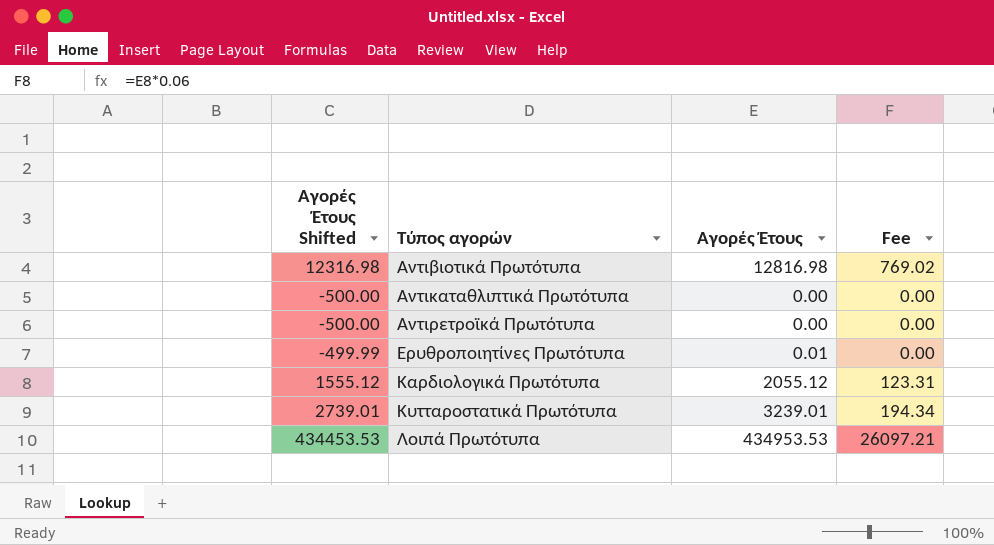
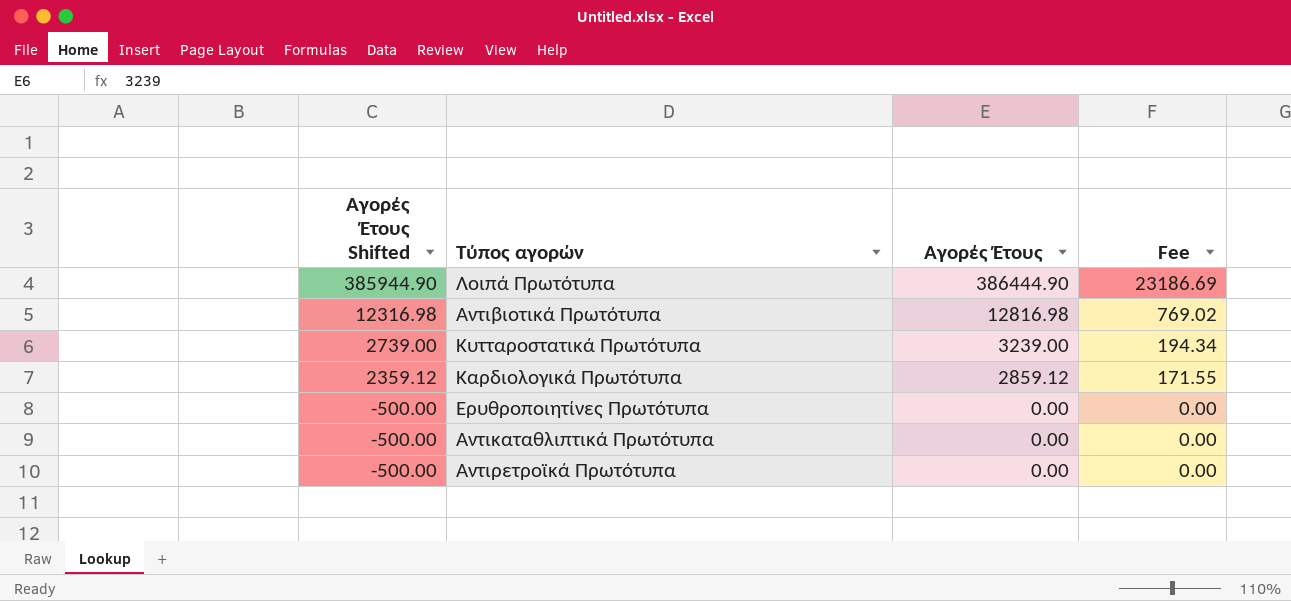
row order: Τύπος αγορών ascending -> Αγορές Έτους Shifted descending
Λοιπά Πρωτότυπα | Αγορές Έτους Shifted: 434453.53 -> 385944.90
Λοιπά Πρωτότυπα | Αγορές Έτους: 434953.53 -> 386444.90
Λοιπά Πρωτότυπα | Fee: 26097.21 -> 23186.69
Κυτταροστατικά Πρωτότυπα | Αγορές Έτους Shifted: 2739.01 -> 2739.00
Κυτταροστατικά Πρωτότυπα | Αγορές Έτους: 3239.01 -> 3239.00
Καρδιολογικά Πρωτότυπα | Αγορές Έτους Shifted: 1555.12 -> 2359.12
Καρδιολογικά Πρωτότυπα | Αγορές Έτους: 2055.12 -> 2859.12
Καρδιολογικά Πρωτότυπα | Fee: 123.31 -> 171.55
Ερυθροποιητίνες Πρωτότυπα | Αγορές Έτους Shifted: -499.99 -> -500.00
Ερυθροποιητίνες Πρωτότυπα | Αγορές Έτους: 0.01 -> 0.00

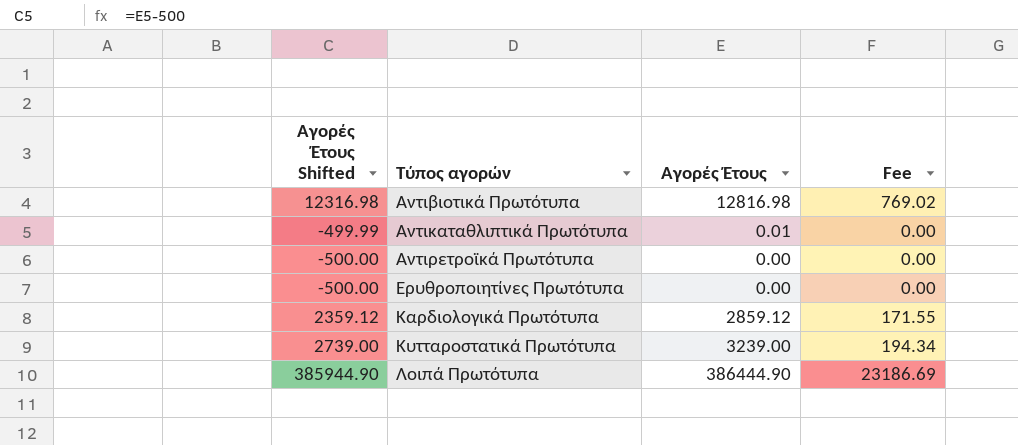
row order: Αγορές Έτους Shifted descending -> Τύπος αγορών ascending
Αντικαταθλιπτικά Πρωτότυπα | Αγορές Έτους Shifted: -500.00 -> -499.99
Αντικαταθλιπτικά Πρωτότυπα | Αγορές Έτους: 0.00 -> 0.01

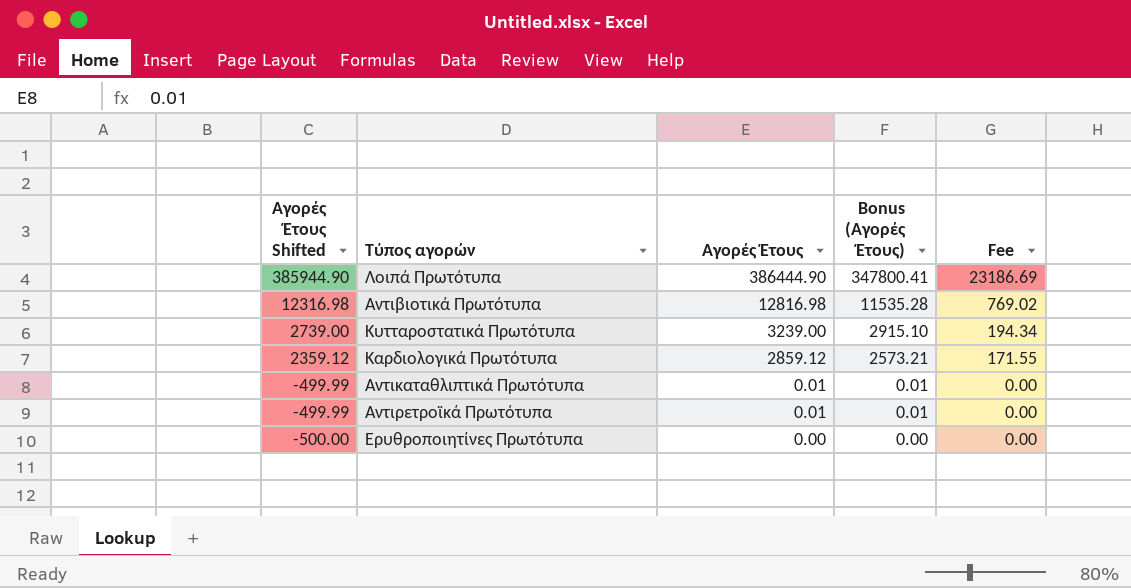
row order: Τύπος αγορών ascending -> Αγορές Έτους Shifted descending
column Bonus (Αγορές Έτους) | formula: none -> [Αγορές Έτους] * 0.9
Αντιρετροϊκά Πρωτότυπα | Αγορές Έτους Shifted: -500.00 -> -499.99
Αντιρετροϊκά Πρωτότυπα | Αγορές Έτους: 0.00 -> 0.01

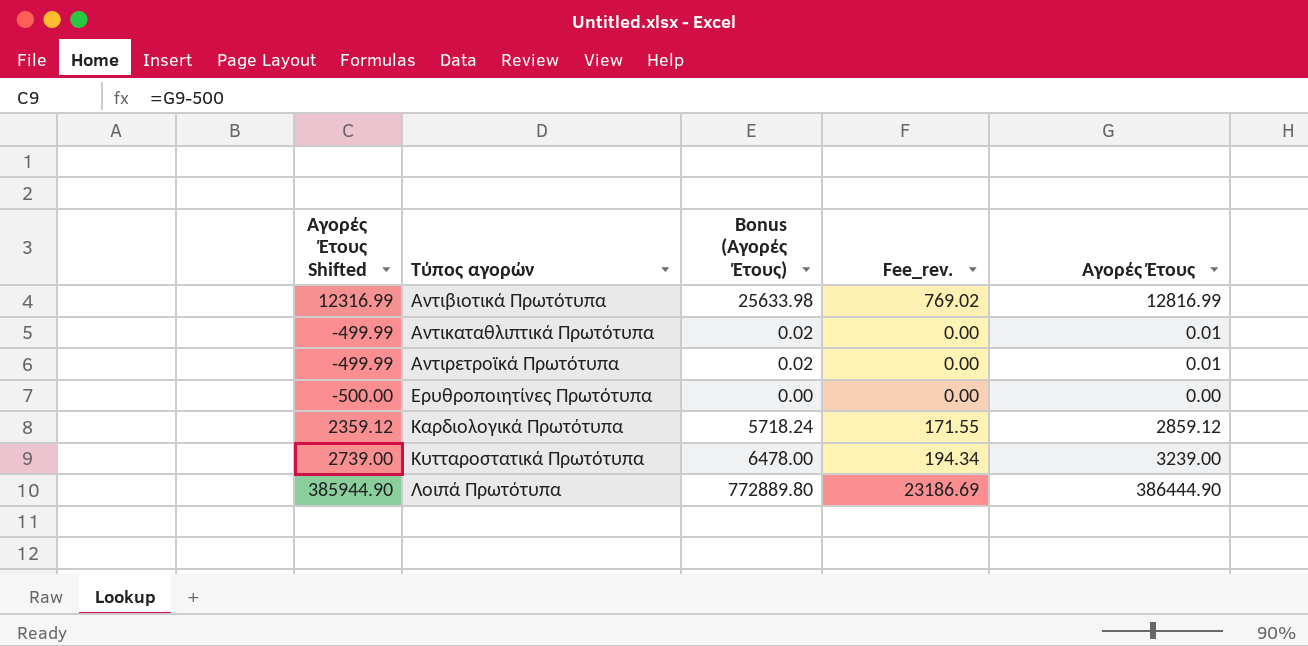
row order: Αγορές Έτους Shifted descending -> Τύπος αγορών ascending
column Bonus (Αγορές Έτους) | formula: [Αγορές Έτους] * 0.9 -> [Αγορές Έτους] * 2
column name: Fee -> Fee_rev.
column Αγορές Έτους | position: 3 -> 5
Αντιβιοτικά Πρωτότυπα | Αγορές Έτους Shifted: 12316.98 -> 12316.99
Αντιβιοτικά Πρωτότυπα | Αγορές Έτους: 12816.98 -> 12816.99

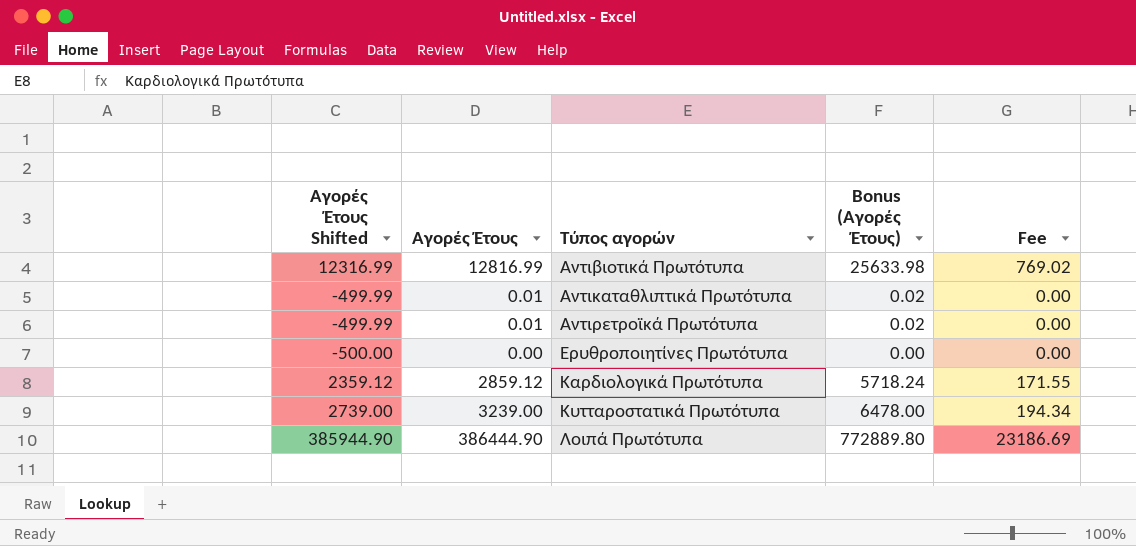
column Αγορές Έτους | position: 5 -> 2
column name: Fee_rev. -> Fee

